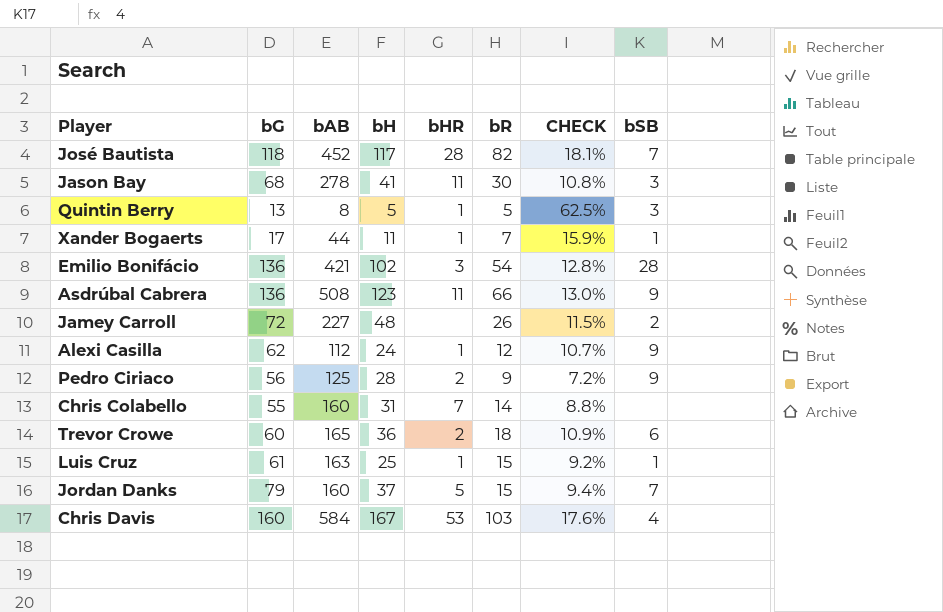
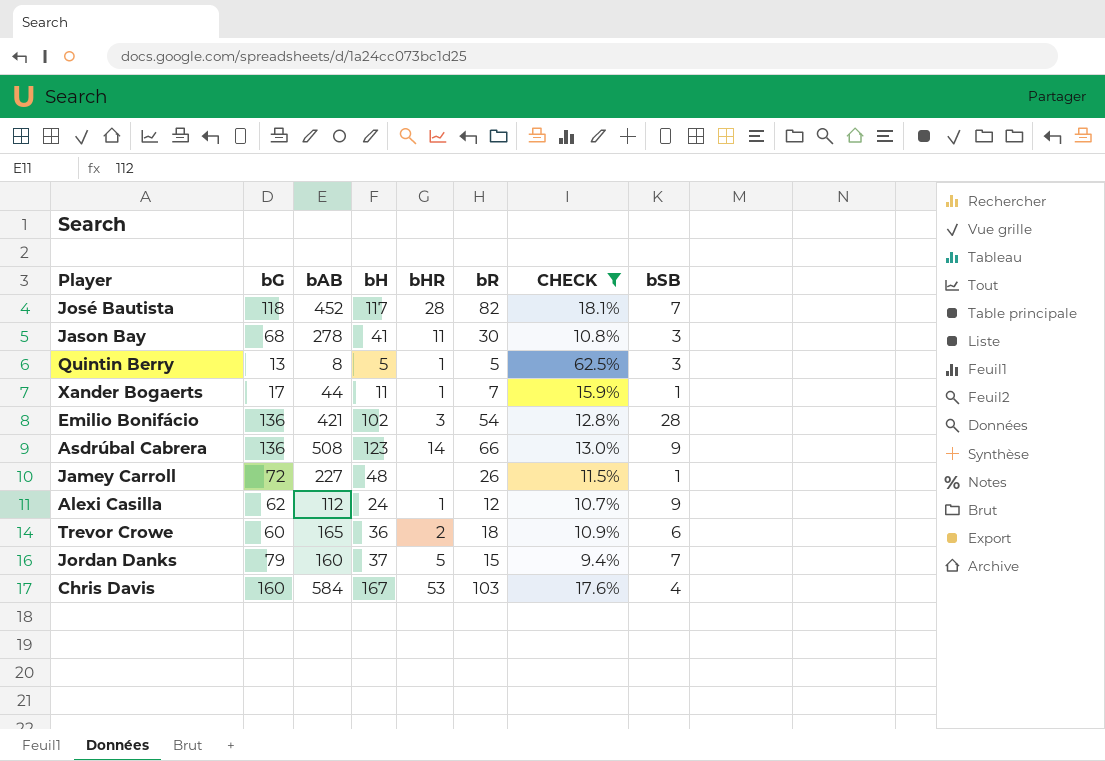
filter: none -> CHECK >= 9.4%
Asdrúbal Cabrera | bHR: 11 -> 14
Jamey Carroll | bSB: 2 -> 1

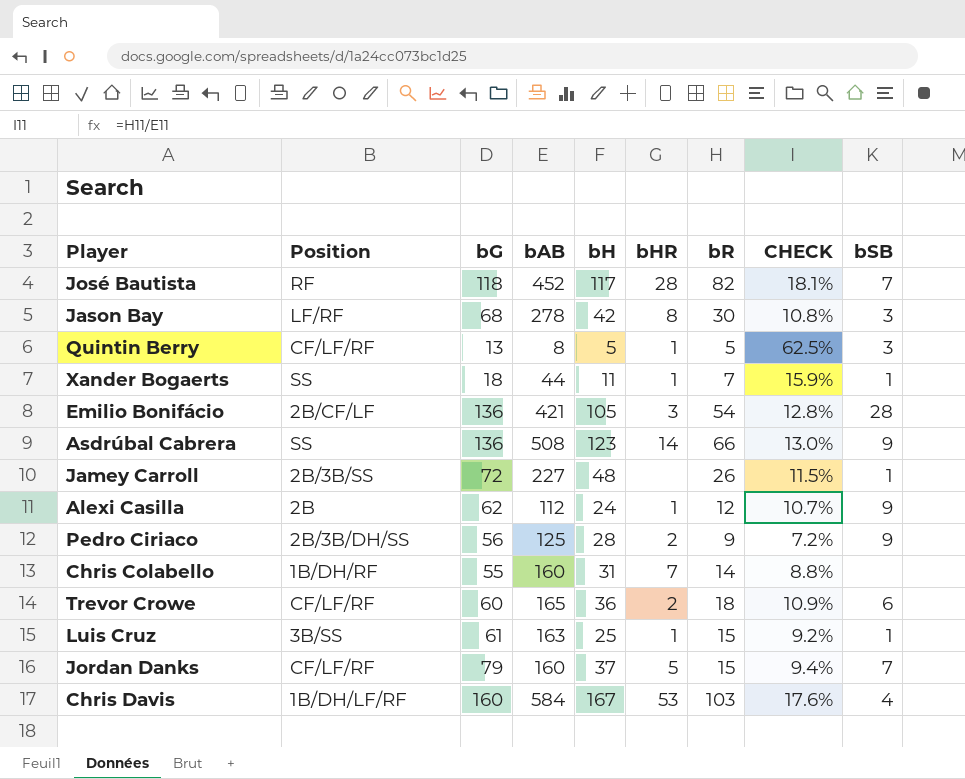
filter: CHECK >= 9.4% -> none
column Position | position: none -> 2
Jason Bay | bH: 41 -> 42
Jason Bay | bHR: 11 -> 8
Xander Bogaerts | bG: 17 -> 18
Emilio Bonifácio | bH: 102 -> 105

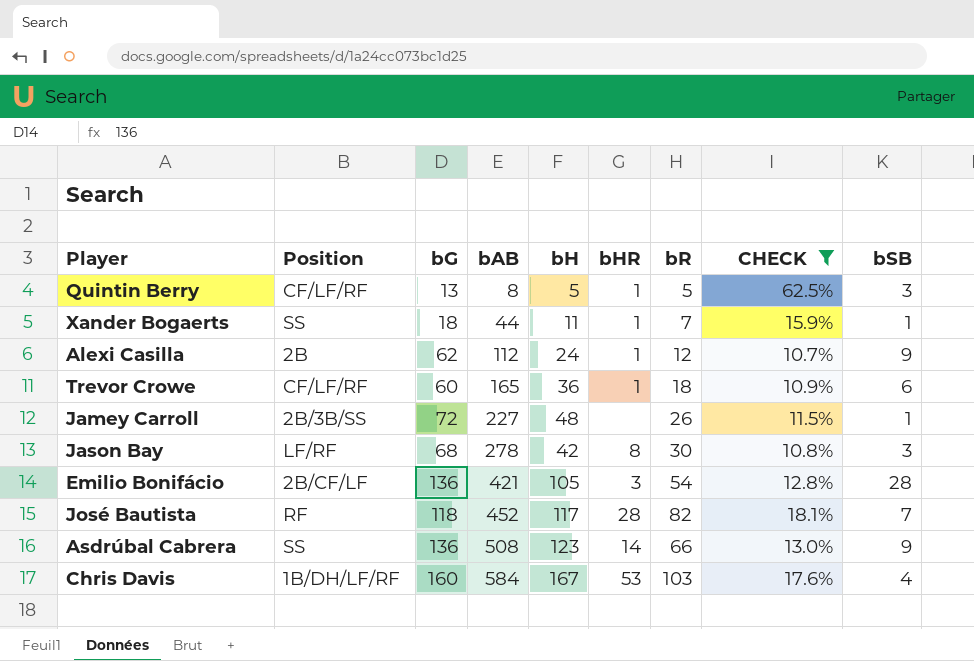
filter: none -> CHECK >= 10.7%
row order: none -> bAB ascending
Trevor Crowe | bHR: 2 -> 1

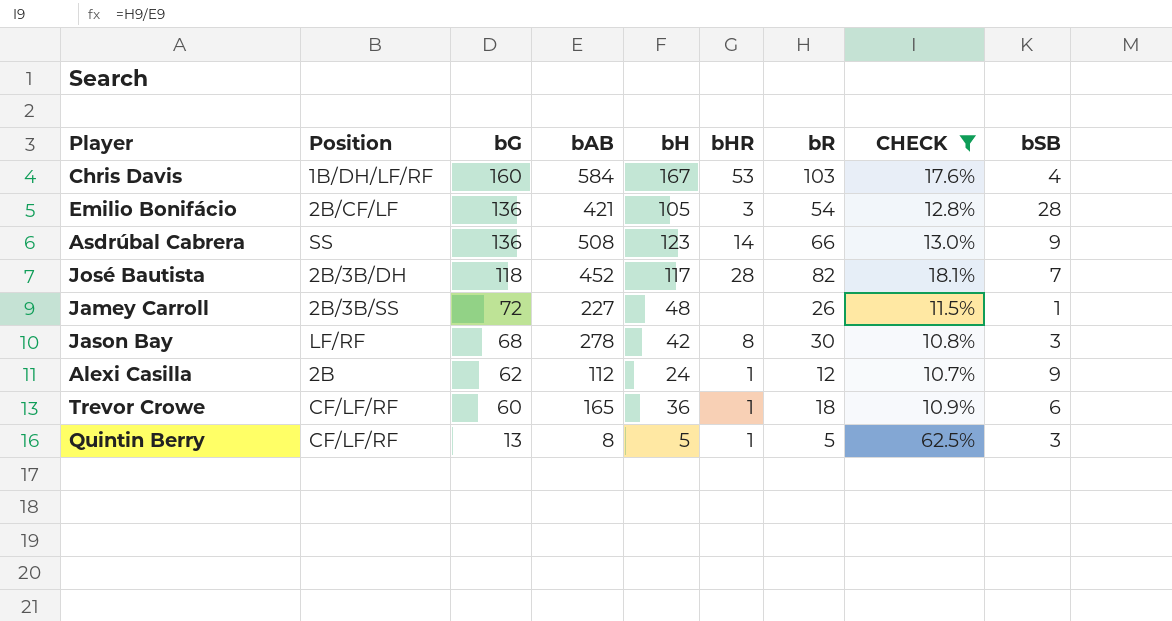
row order: bAB ascending -> bG descending
row Xander Bogaerts: SS | 18 | 44 | 11 | 1 | 7 | 15.9% | 1 -> none
José Bautista | Position: RF -> 2B/3B/DH

